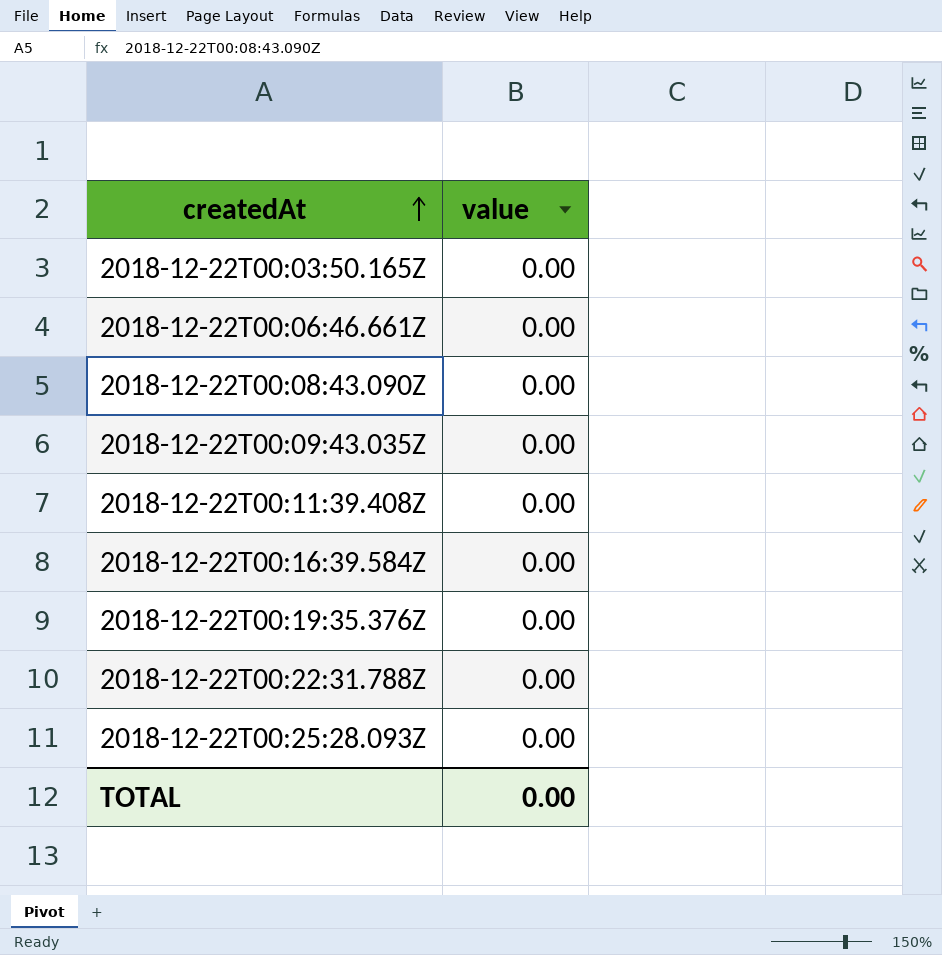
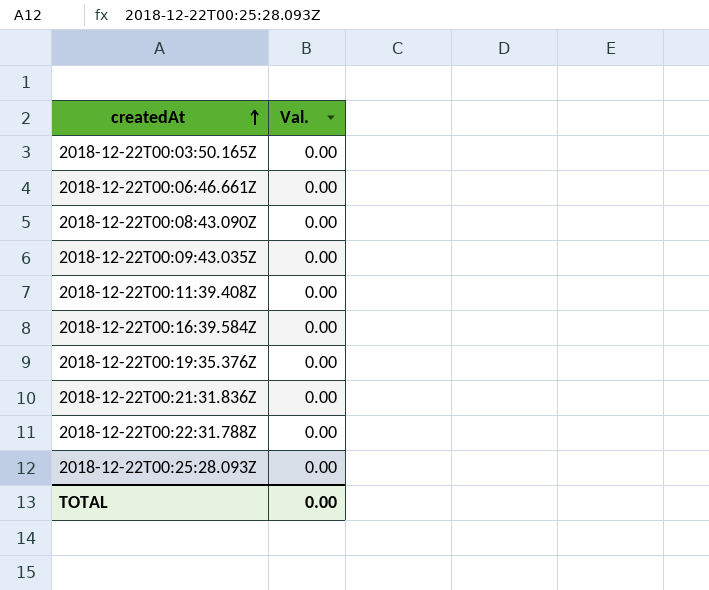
column name: value -> Val.
row 2018-12-22T00:21:31.836Z: none -> 0.00

